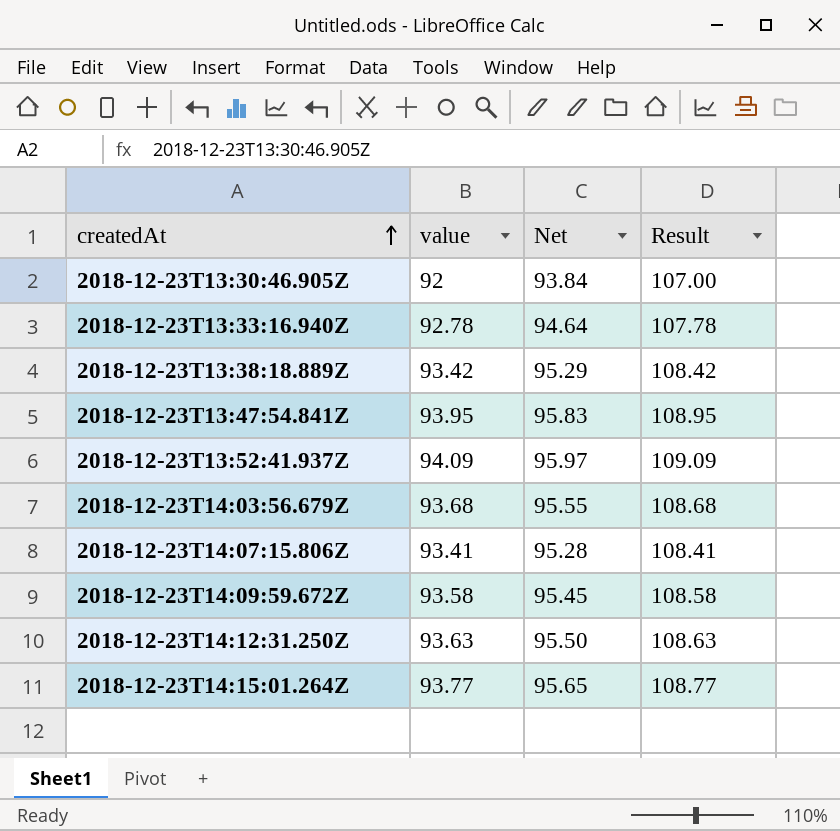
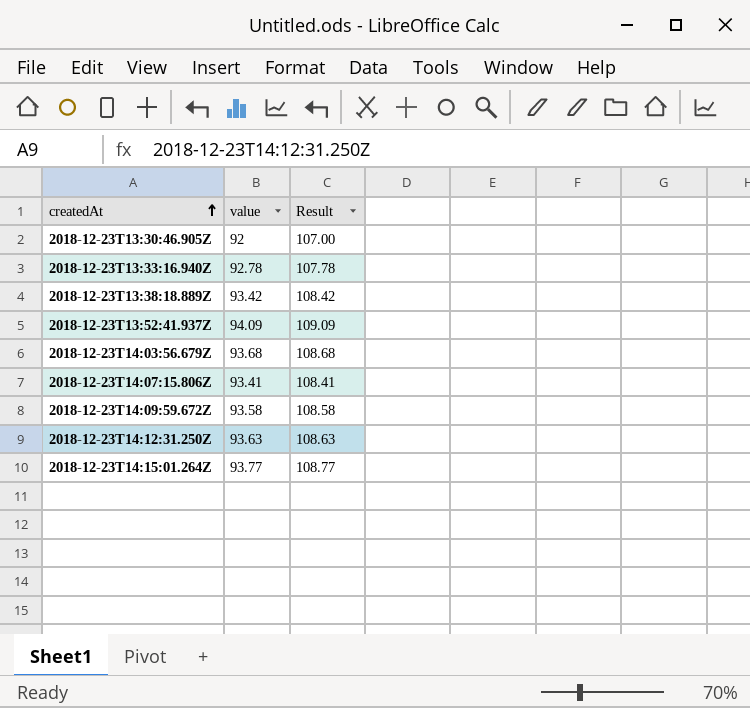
column Net | formula: [value] * 1.02 -> none
row 2018-12-23T13:47:54.841Z: 93.95 | 95.83 | 108.95 -> none

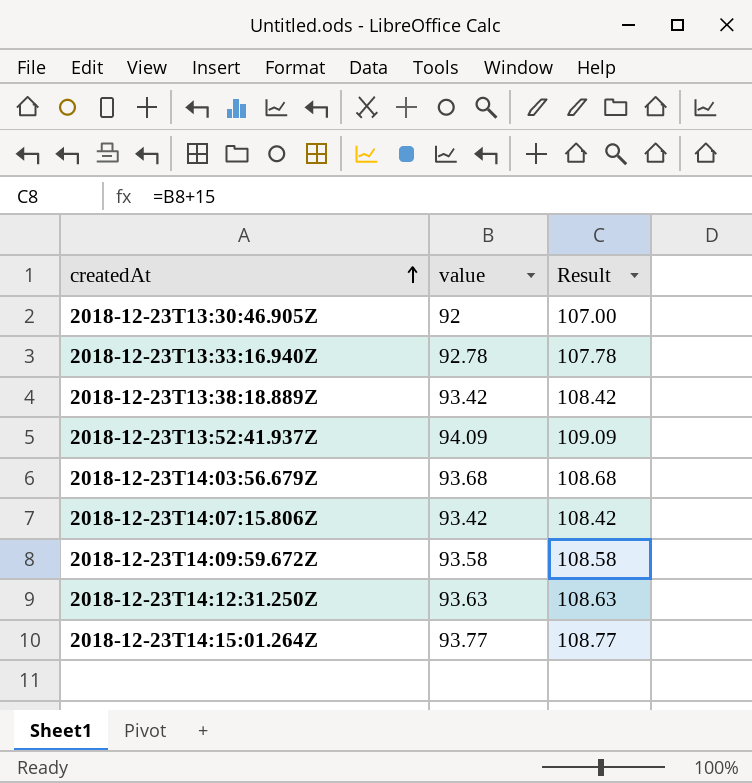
2018-12-23T14:07:15.806Z | value: 93.41 -> 93.42
2018-12-23T14:07:15.806Z | Result: 108.41 -> 108.42

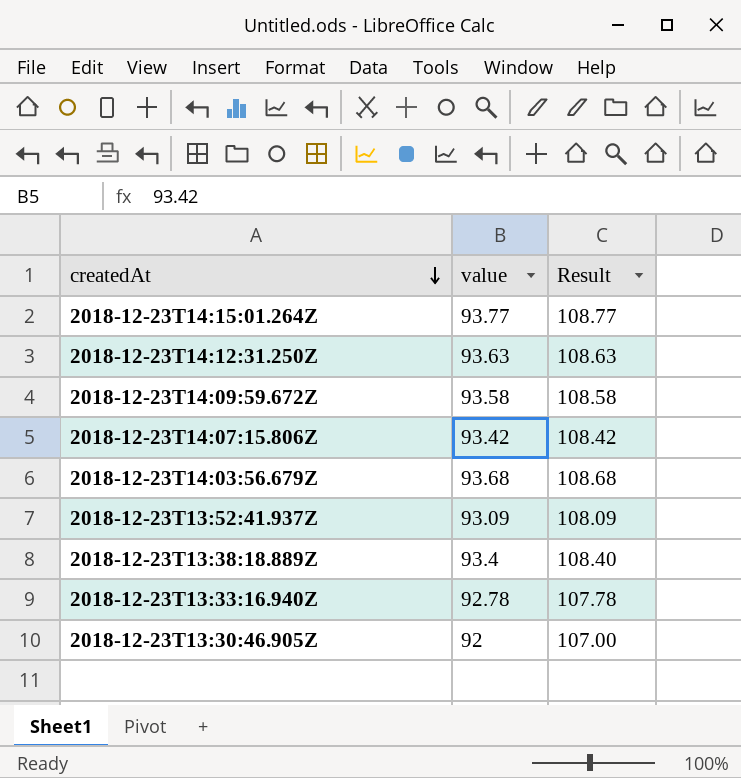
row order: createdAt ascending -> createdAt descending
2018-12-23T13:52:41.937Z | value: 94.09 -> 93.09
2018-12-23T13:52:41.937Z | Result: 109.09 -> 108.09
2018-12-23T13:38:18.889Z | value: 93.42 -> 93.4
2018-12-23T13:38:18.889Z | Result: 108.42 -> 108.40

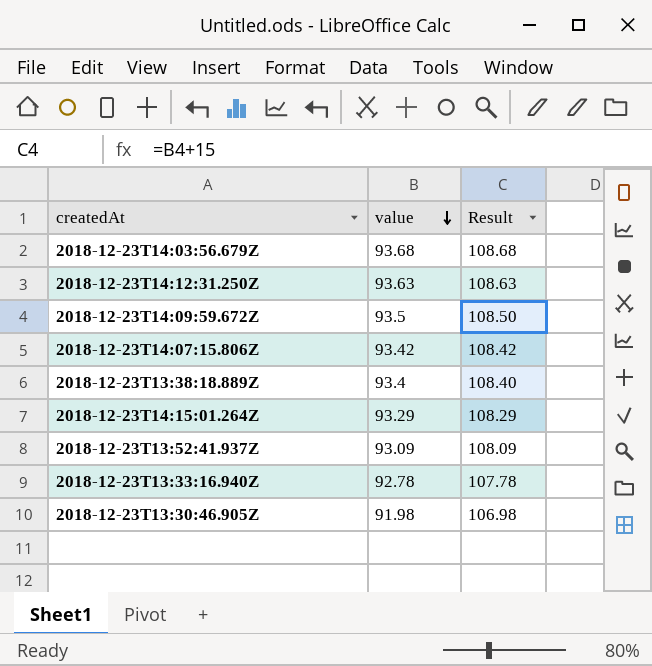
row order: createdAt descending -> value descending
2018-12-23T14:09:59.672Z | value: 93.58 -> 93.5
2018-12-23T14:09:59.672Z | Result: 108.58 -> 108.50
2018-12-23T14:15:01.264Z | value: 93.77 -> 93.29
2018-12-23T14:15:01.264Z | Result: 108.77 -> 108.29
2018-12-23T13:30:46.905Z | value: 92 -> 91.98
2018-12-23T13:30:46.905Z | Result: 107.00 -> 106.98

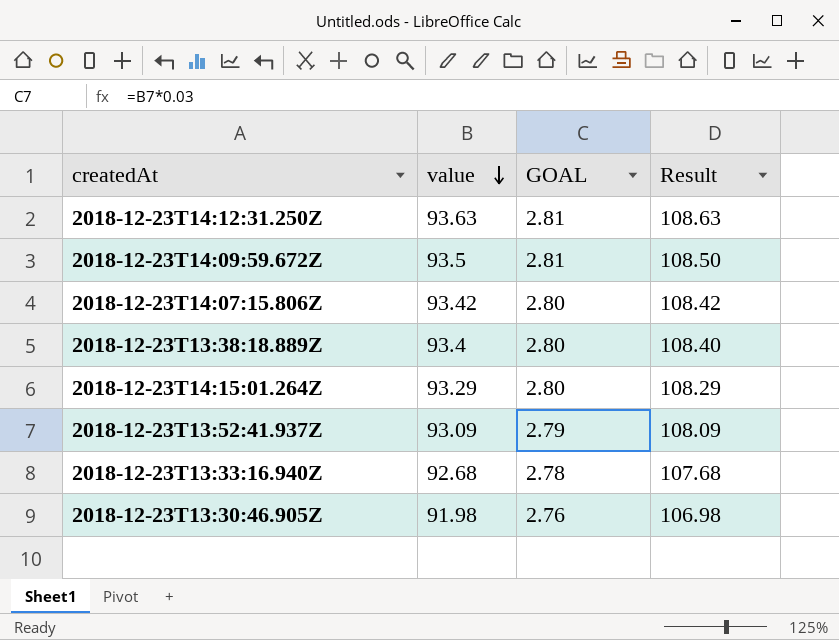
column GOAL | formula: none -> [value] * 0.03
row 2018-12-23T14:03:56.679Z: 93.68 | 108.68 -> none
2018-12-23T13:33:16.940Z | value: 92.78 -> 92.68
2018-12-23T13:33:16.940Z | Result: 107.78 -> 107.68

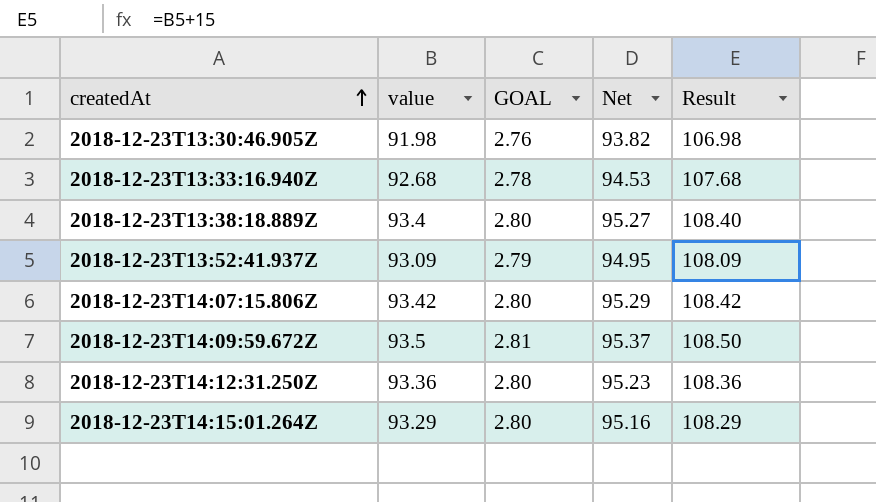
row order: value descending -> createdAt ascending
column Net | formula: none -> [value] * 1.02
2018-12-23T14:12:31.250Z | value: 93.63 -> 93.36
2018-12-23T14:12:31.250Z | GOAL: 2.81 -> 2.80
2018-12-23T14:12:31.250Z | Result: 108.63 -> 108.36

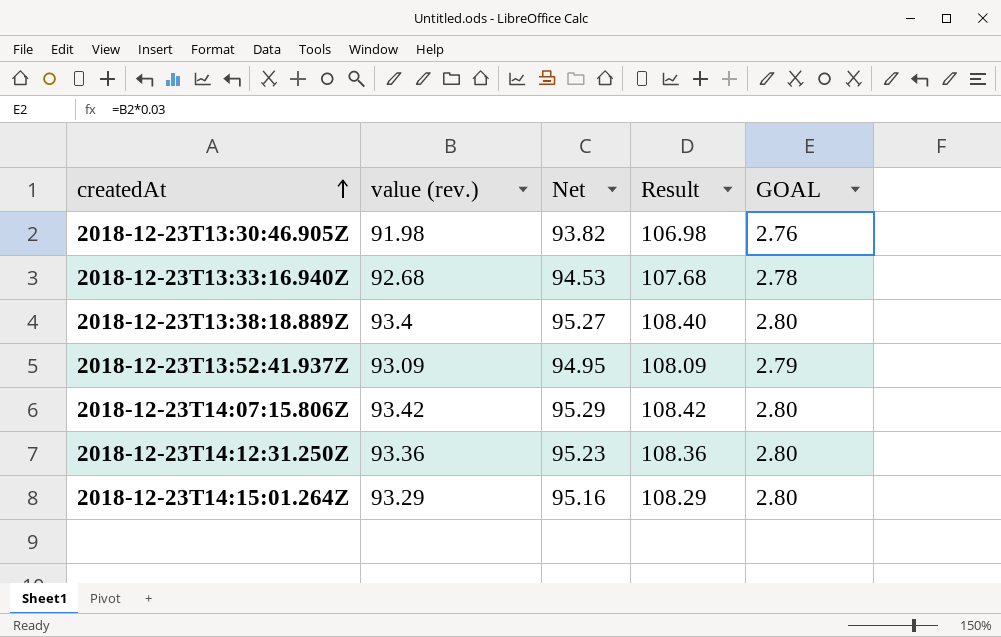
column name: value -> value (rev.)
column GOAL | position: 3 -> 5
row 2018-12-23T14:09:59.672Z: 93.5 | 2.81 | 95.37 | 108.50 -> none

